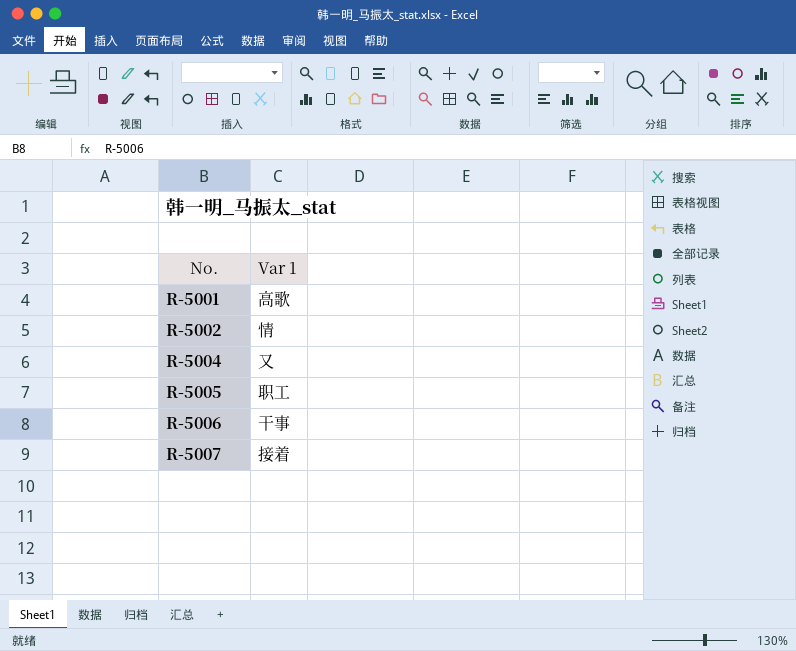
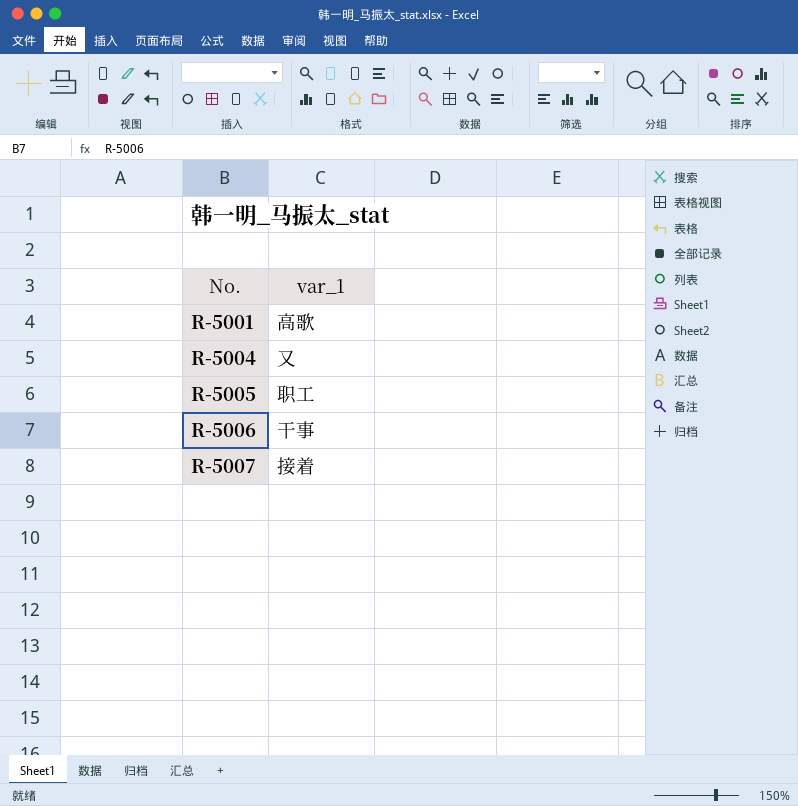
column name: Var 1 -> var_1
row R-5002: 情 -> none

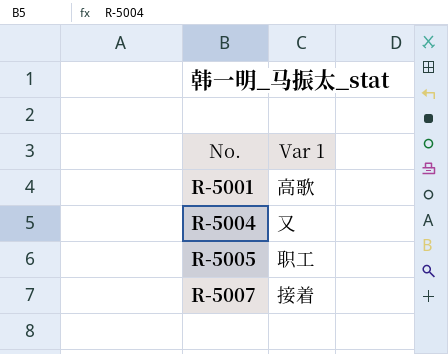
column name: var_1 -> Var 1
row R-5006: 干事 -> none

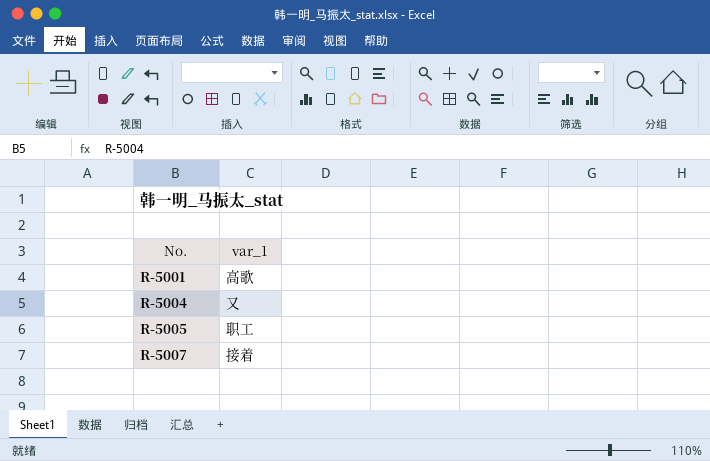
column name: Var 1 -> var_1

